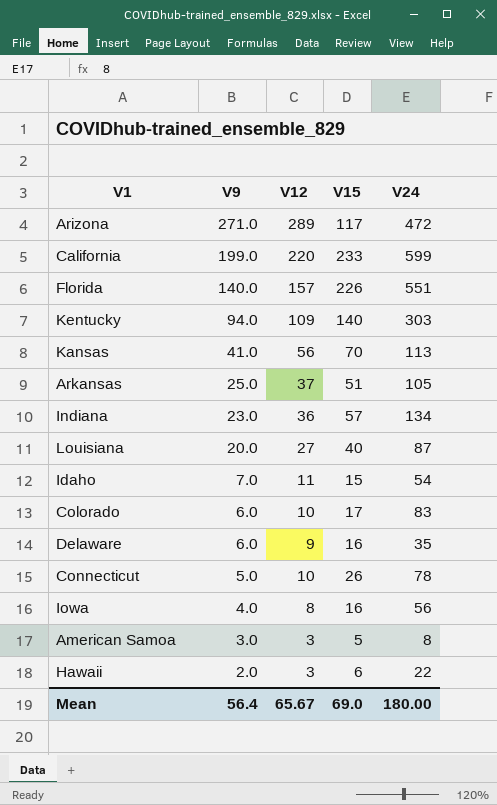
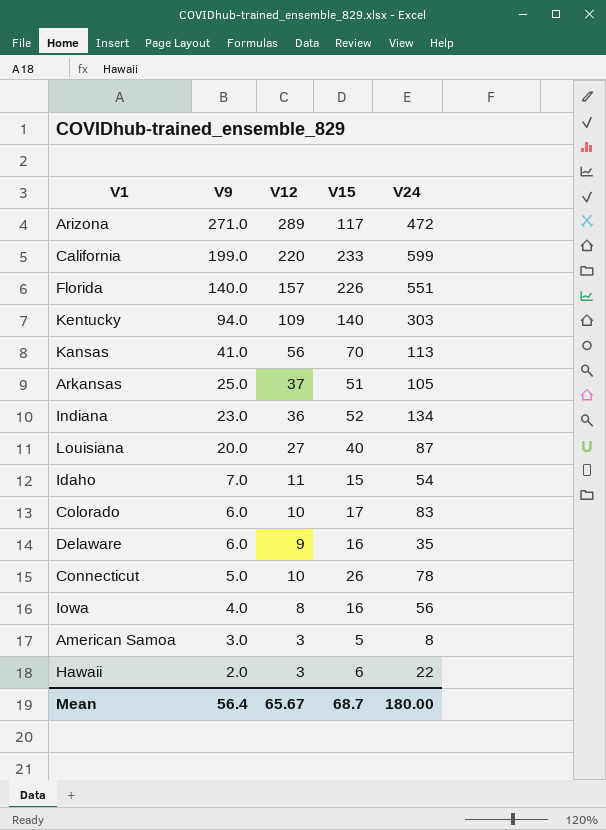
Indiana | V15: 57 -> 52
Mean | V15: 69.0 -> 68.7

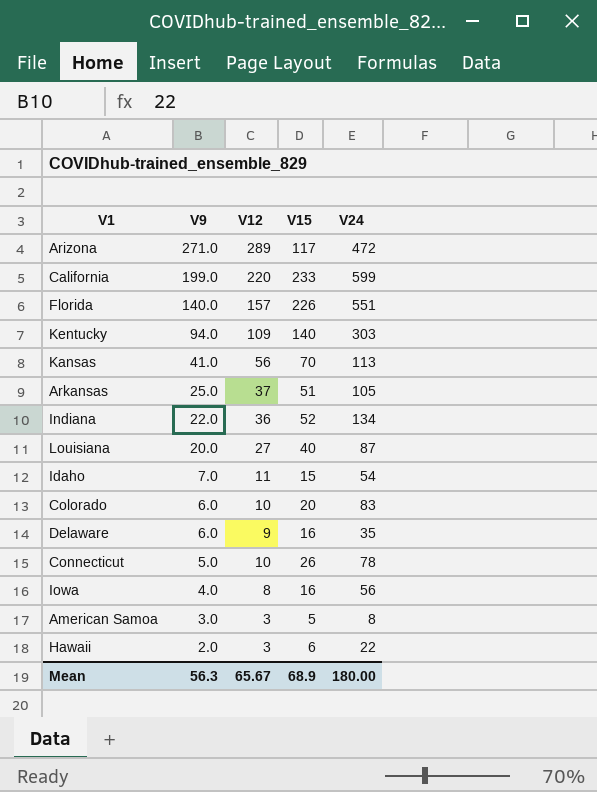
Indiana | V9: 23.0 -> 22.0
Colorado | V15: 17 -> 20
Mean | V9: 56.4 -> 56.3
Mean | V15: 68.7 -> 68.9

